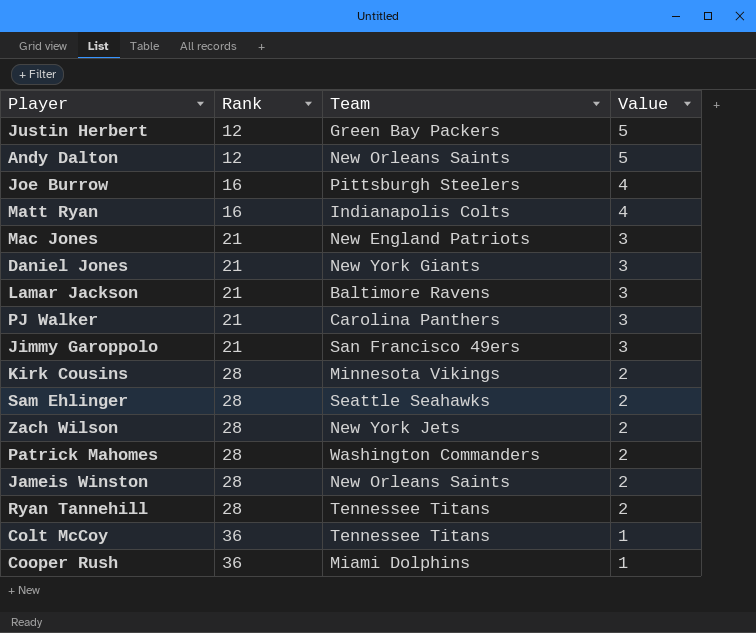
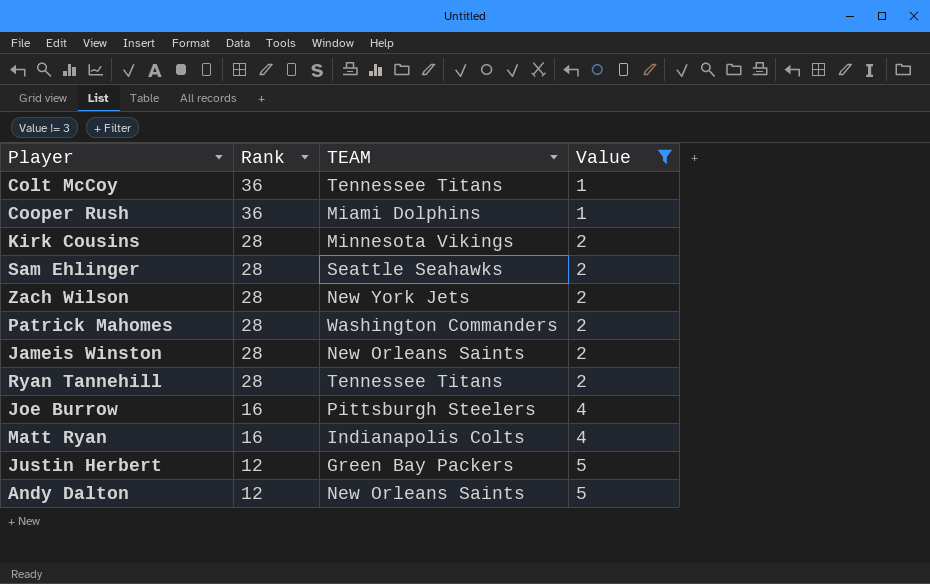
filter: none -> Value != 3
row order: Rank ascending -> Rank descending
column name: Team -> TEAM

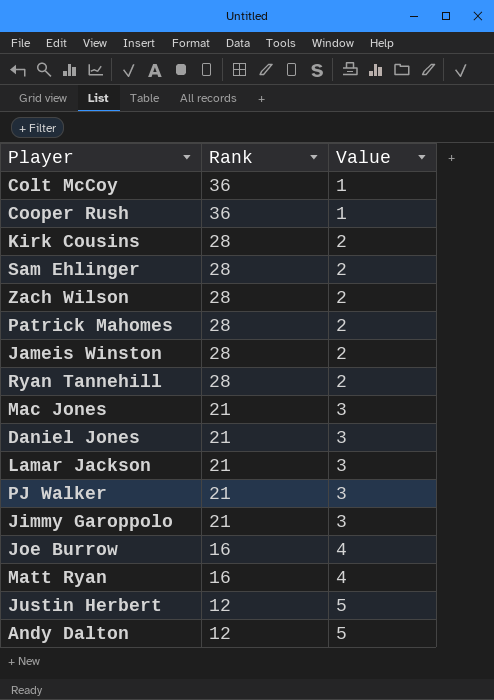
filter: Value != 3 -> none
column TEAM | position: 3 -> none

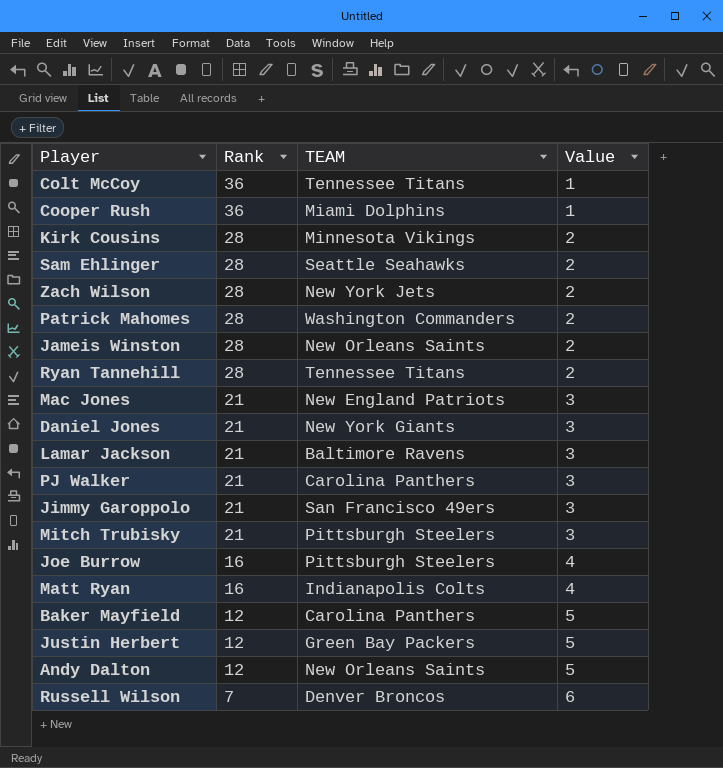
column TEAM | position: none -> 3
row Mitch Trubisky: none -> 21 | Pittsburgh Steelers | 3
row Baker Mayfield: none -> 12 | Carolina Panthers | 5
row Russell Wilson: none -> 7 | Denver Broncos | 6

